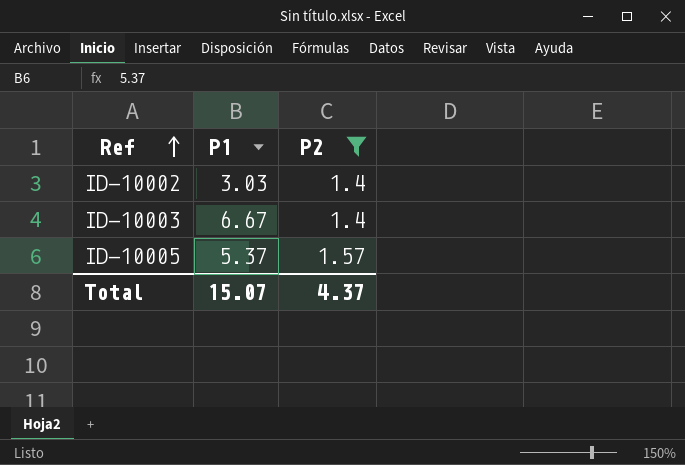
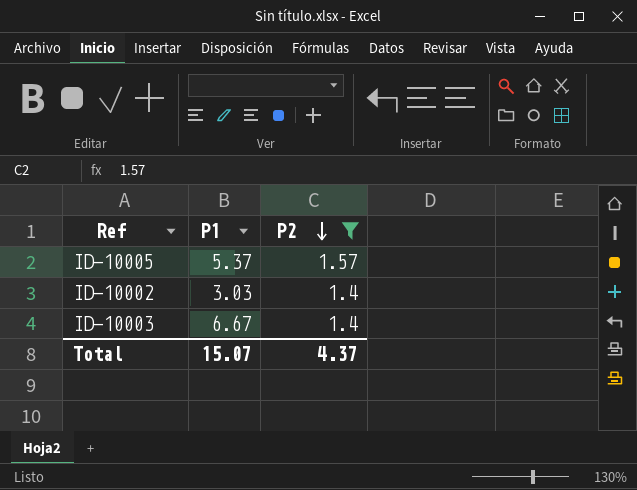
row order: Ref ascending -> P2 descending

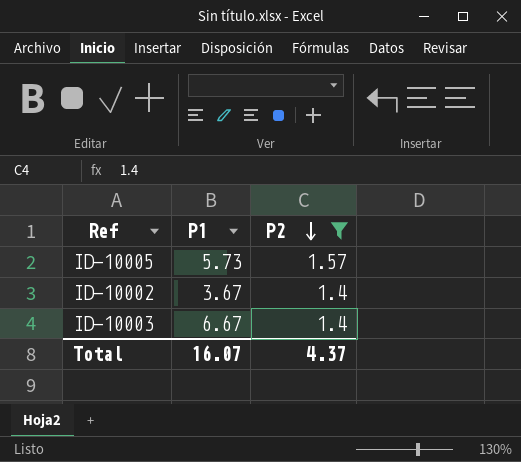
ID-10005 | P1: 5.37 -> 5.73
ID-10002 | P1: 3.03 -> 3.67
Total | P1: 15.07 -> 16.07

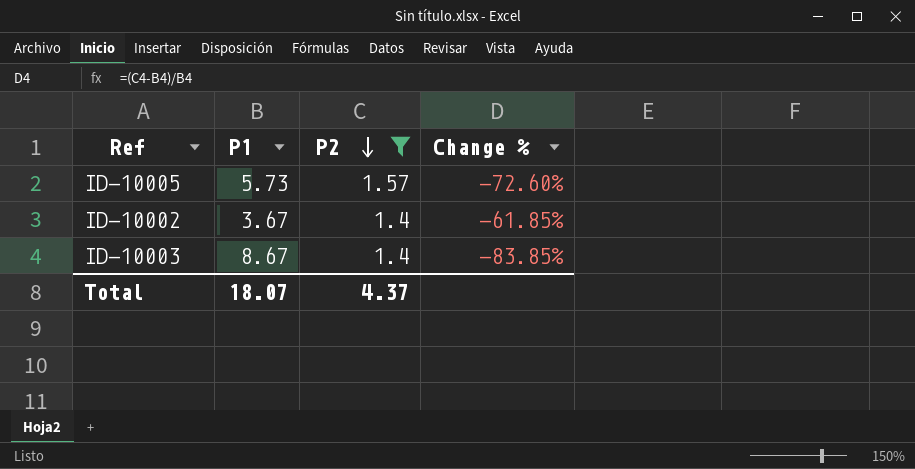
column Change % | formula: none -> ([P2] - [P1]) / [P1]
ID-10003 | P1: 6.67 -> 8.67
Total | P1: 16.07 -> 18.07

